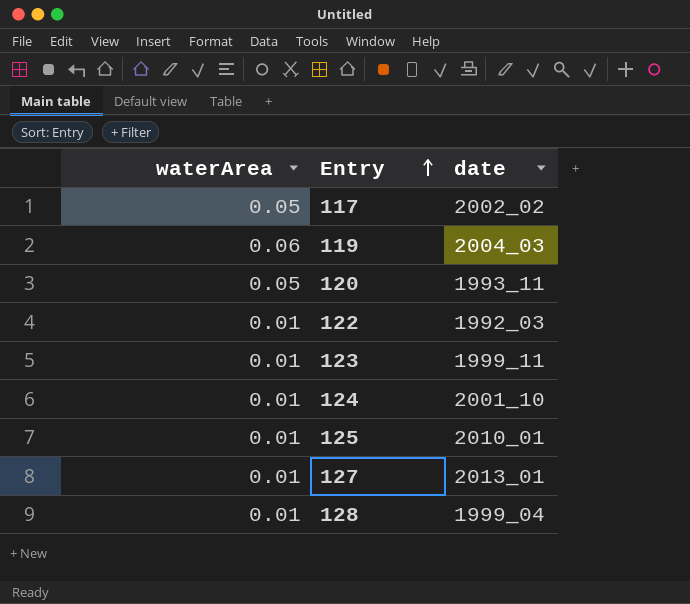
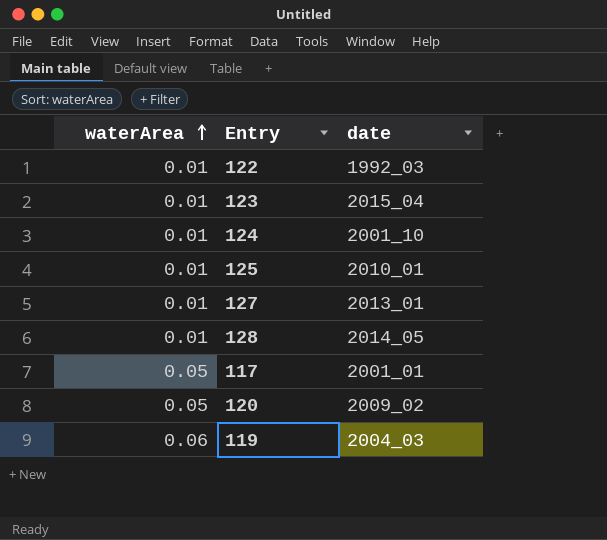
row order: Entry ascending -> waterArea ascending
123 | date: 1999_11 -> 2015_04
128 | date: 1999_04 -> 2014_05
117 | date: 2002_02 -> 2001_01
120 | date: 1993_11 -> 2009_02

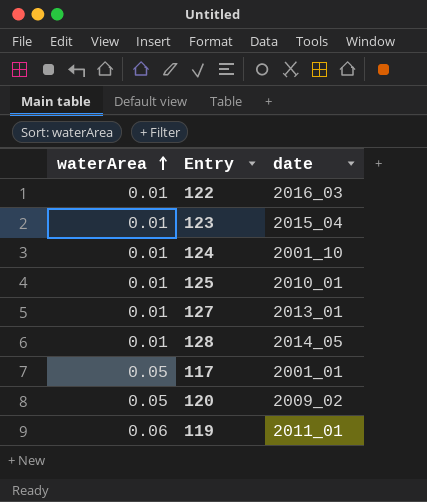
122 | date: 1992_03 -> 2016_03
119 | date: 2004_03 -> 2011_01

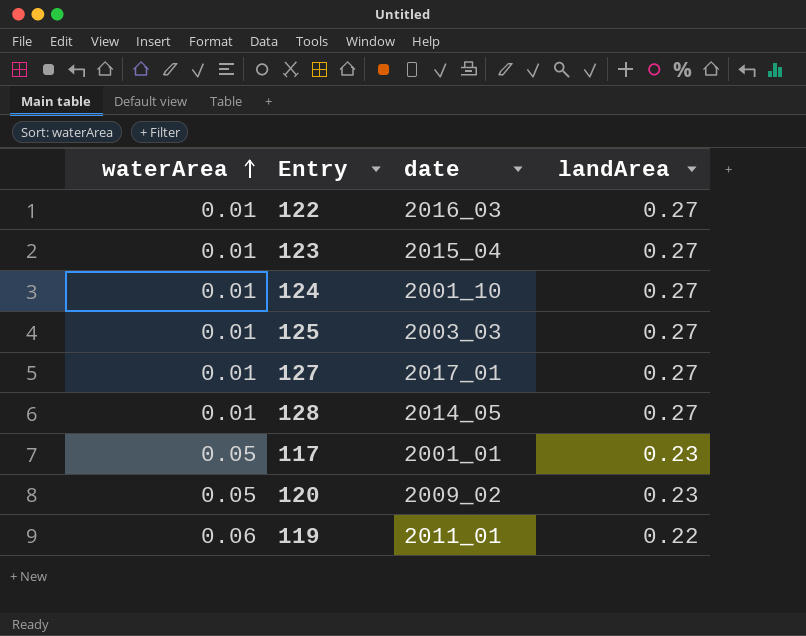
column landArea | position: none -> 4
125 | date: 2010_01 -> 2003_03
127 | date: 2013_01 -> 2017_01

